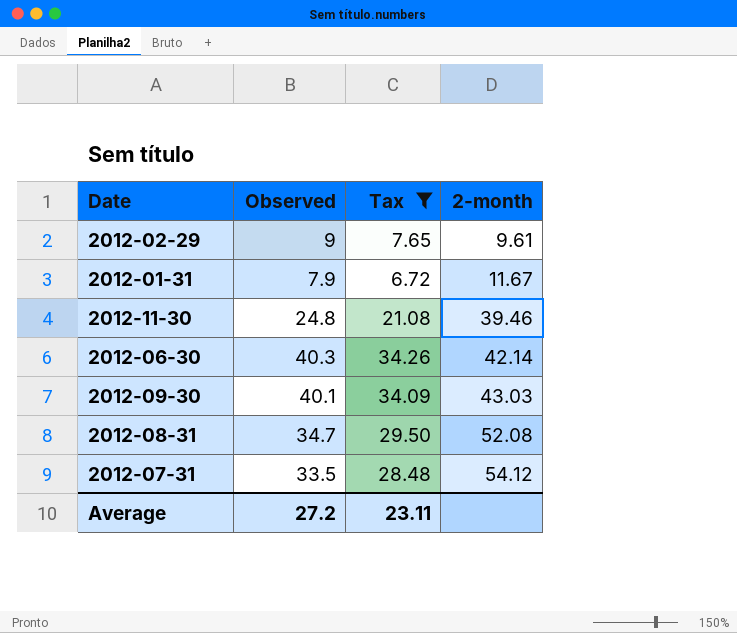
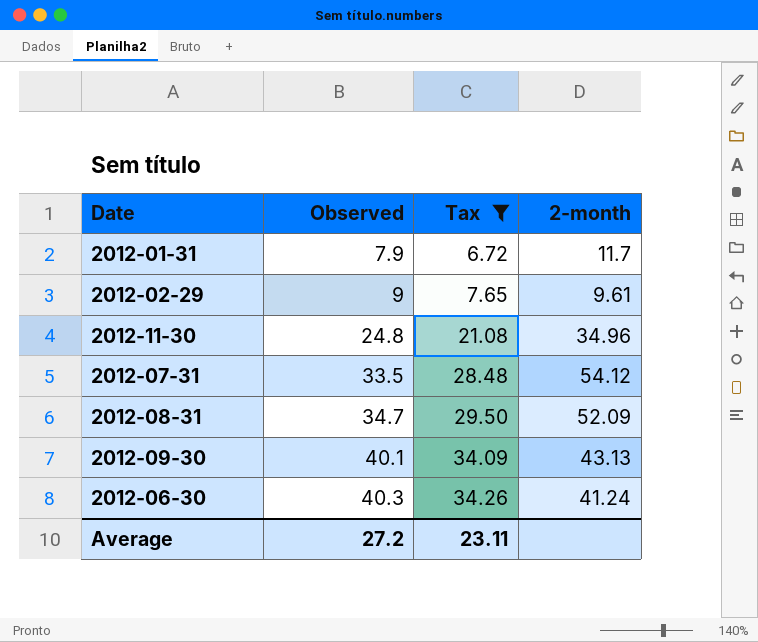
row order: 2-month ascending -> Observed ascending
2012-01-31 | 2-month: 11.67 -> 11.7
2012-11-30 | 2-month: 39.46 -> 34.96
2012-08-31 | 2-month: 52.08 -> 52.09
2012-09-30 | 2-month: 43.03 -> 43.13
2012-06-30 | 2-month: 42.14 -> 41.24

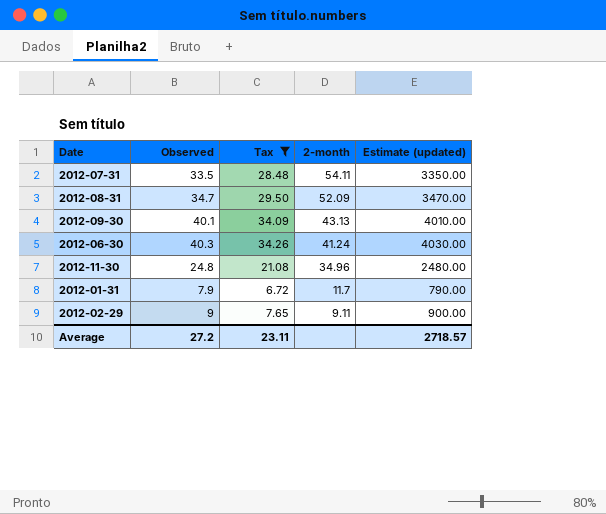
row order: Observed ascending -> 2-month descending
column Estimate (updated) | formula: none -> [Observed] * 100
2012-07-31 | 2-month: 54.12 -> 54.11
2012-02-29 | 2-month: 9.61 -> 9.11

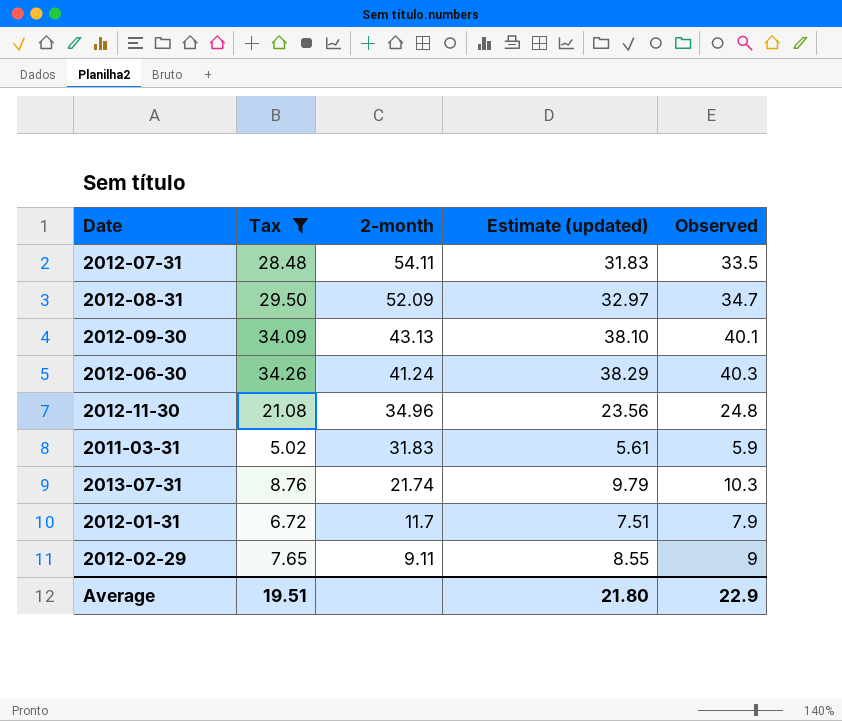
column Estimate (updated) | formula: [Observed] * 100 -> [Observed] * 0.95
column Observed | position: 2 -> 5
row 2011-03-31: none -> 5.02 | 31.83 | 5.61 | 5.9
row 2013-07-31: none -> 8.76 | 21.74 | 9.79 | 10.3
Average | Tax: 23.11 -> 19.51
Average | Estimate (updated): 2718.57 -> 21.80
Average | Observed: 27.2 -> 22.9

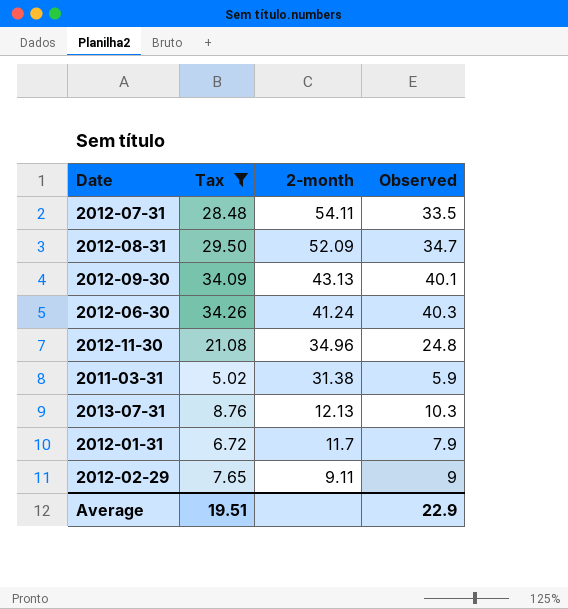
column Estimate (updated) | formula: [Observed] * 0.95 -> none
2011-03-31 | 2-month: 31.83 -> 31.38
2013-07-31 | 2-month: 21.74 -> 12.13

